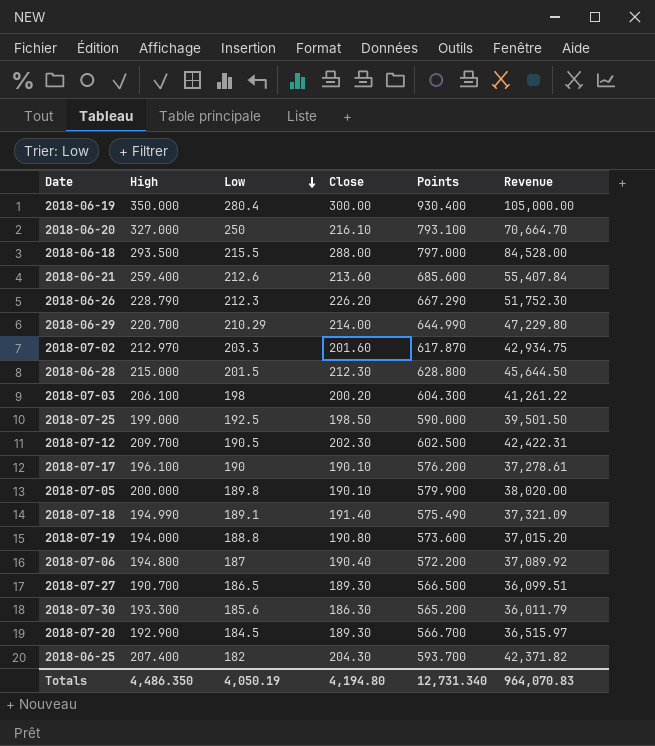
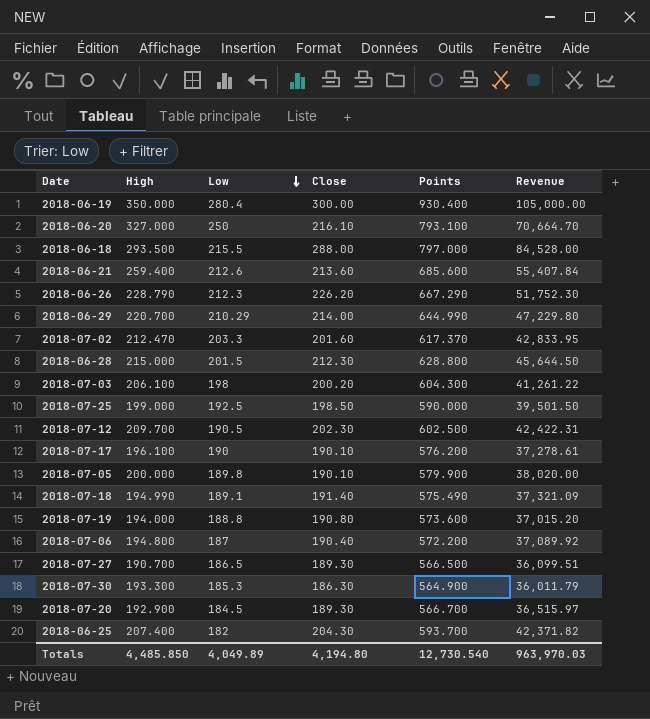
2018-07-02 | High: 212.970 -> 212.470
2018-07-02 | Points: 617.870 -> 617.370
2018-07-02 | Revenue: 42,934.75 -> 42,833.95
2018-07-30 | Low: 185.6 -> 185.3
2018-07-30 | Points: 565.200 -> 564.900
Totals | High: 4,486.350 -> 4,485.850
Totals | Low: 4,050.19 -> 4,049.89
Totals | Points: 12,731.340 -> 12,730.540
Totals | Revenue: 964,070.83 -> 963,970.03

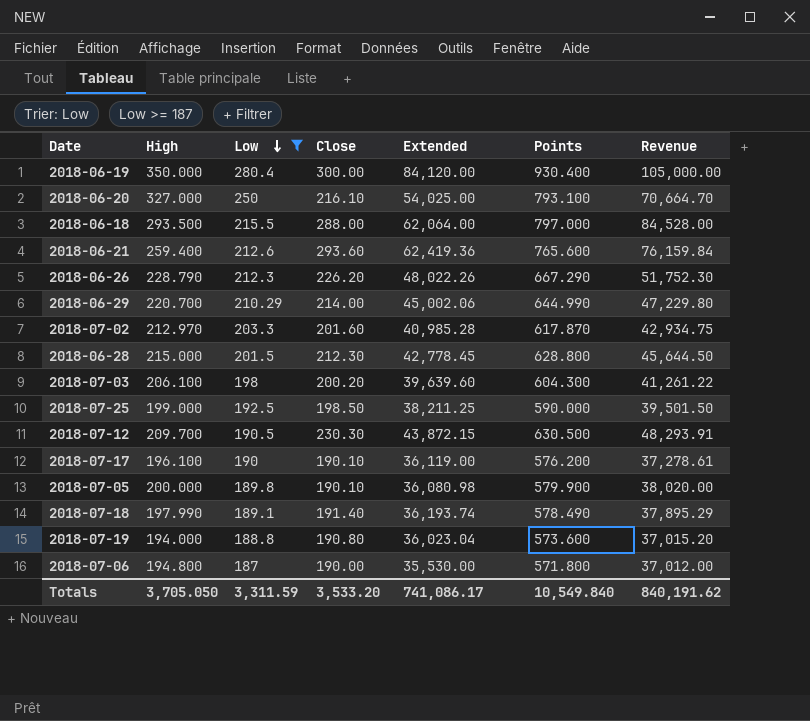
filter: none -> Low >= 187
column Extended | formula: none -> [Low] * [Close]
2018-06-21 | Close: 213.60 -> 293.60
2018-06-21 | Points: 685.600 -> 765.600
2018-06-21 | Revenue: 55,407.84 -> 76,159.84
2018-07-02 | High: 212.470 -> 212.970
2018-07-02 | Points: 617.370 -> 617.870
2018-07-02 | Revenue: 42,833.95 -> 42,934.75
2018-07-12 | Close: 202.30 -> 230.30
2018-07-12 | Points: 602.500 -> 630.500
2018-07-12 | Revenue: 42,422.31 -> 48,293.91
2018-07-18 | High: 194.990 -> 197.990
2018-07-18 | Points: 575.490 -> 578.490
2018-07-18 | Revenue: 37,321.09 -> 37,895.29
2018-07-06 | Close: 190.40 -> 190.00
2018-07-06 | Points: 572.200 -> 571.800
2018-07-06 | Revenue: 37,089.92 -> 37,012.00
Totals | High: 4,485.850 -> 3,705.050
Totals | Low: 4,049.89 -> 3,311.59
Totals | Close: 4,194.80 -> 3,533.20
Totals | Points: 12,730.540 -> 10,549.840
Totals | Revenue: 963,970.03 -> 840,191.62

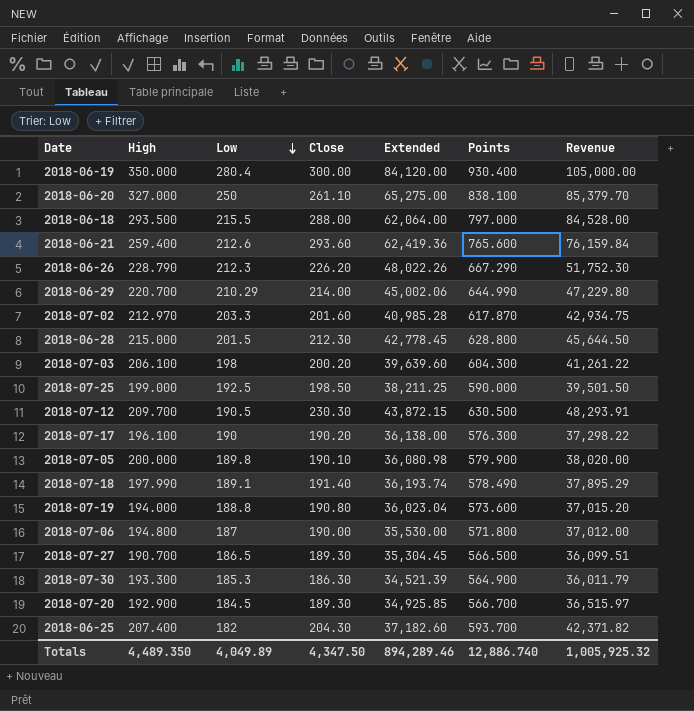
filter: Low >= 187 -> none
2018-06-20 | Close: 216.10 -> 261.10
2018-06-20 | Extended: 54,025.00 -> 65,275.00
2018-06-20 | Points: 793.100 -> 838.100
2018-06-20 | Revenue: 70,664.70 -> 85,379.70
2018-07-17 | Close: 190.10 -> 190.20
2018-07-17 | Extended: 36,119.00 -> 36,138.00
2018-07-17 | Points: 576.200 -> 576.300
2018-07-17 | Revenue: 37,278.61 -> 37,298.22
Totals | High: 3,705.050 -> 4,489.350
Totals | Low: 3,311.59 -> 4,049.89
Totals | Close: 3,533.20 -> 4,347.50
Totals | Extended: 741,086.17 -> 894,289.46
Totals | Points: 10,549.840 -> 12,886.740
Totals | Revenue: 840,191.62 -> 1,005,925.32

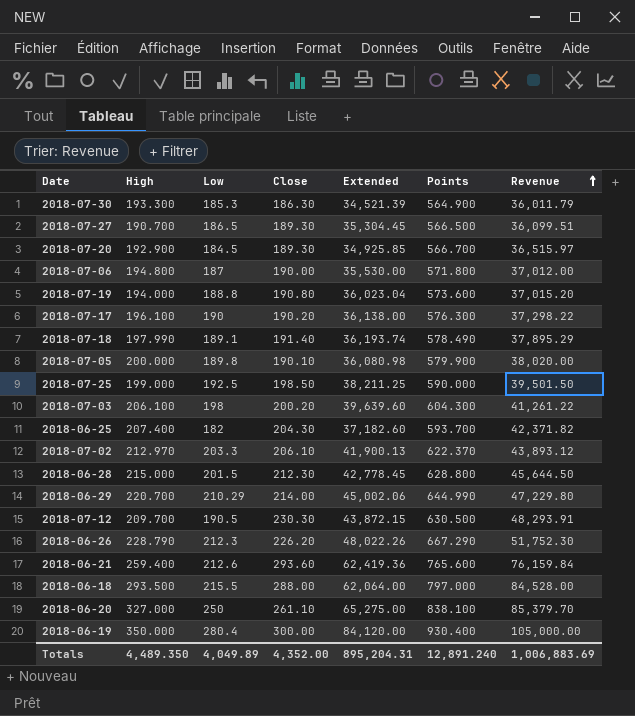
row order: Low descending -> Revenue ascending
2018-07-02 | Close: 201.60 -> 206.10
2018-07-02 | Extended: 40,985.28 -> 41,900.13
2018-07-02 | Points: 617.870 -> 622.370
2018-07-02 | Revenue: 42,934.75 -> 43,893.12
Totals | Close: 4,347.50 -> 4,352.00
Totals | Extended: 894,289.46 -> 895,204.31
Totals | Points: 12,886.740 -> 12,891.240
Totals | Revenue: 1,005,925.32 -> 1,006,883.69

